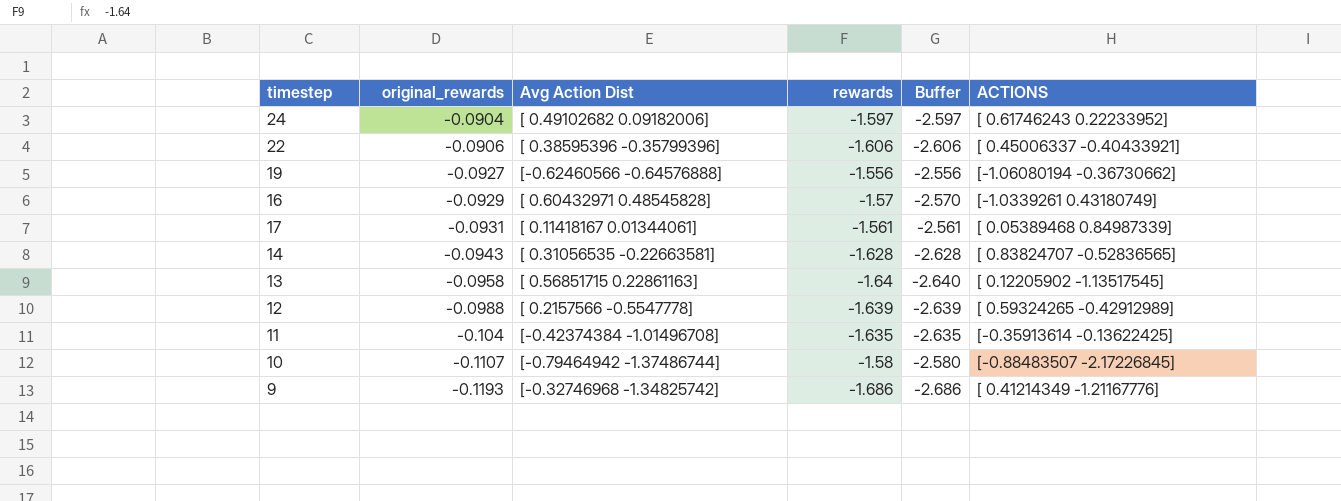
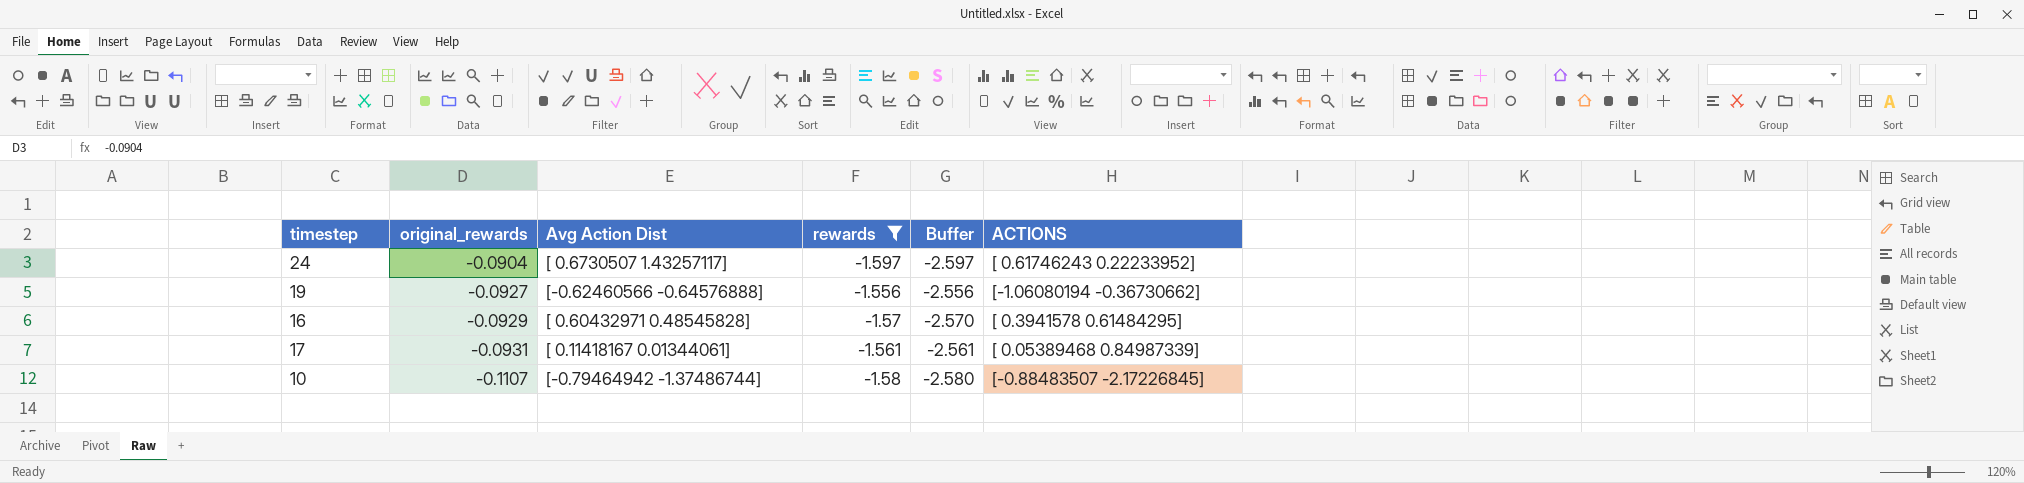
filter: none -> rewards >= -1.597
24 | Avg Action Dist: [ 0.49102682 0.09182006] -> [ 0.6730507 1.43257117]
16 | ACTIONS: [-1.0339261 0.43180749] -> [ 0.3941578 0.61484295]

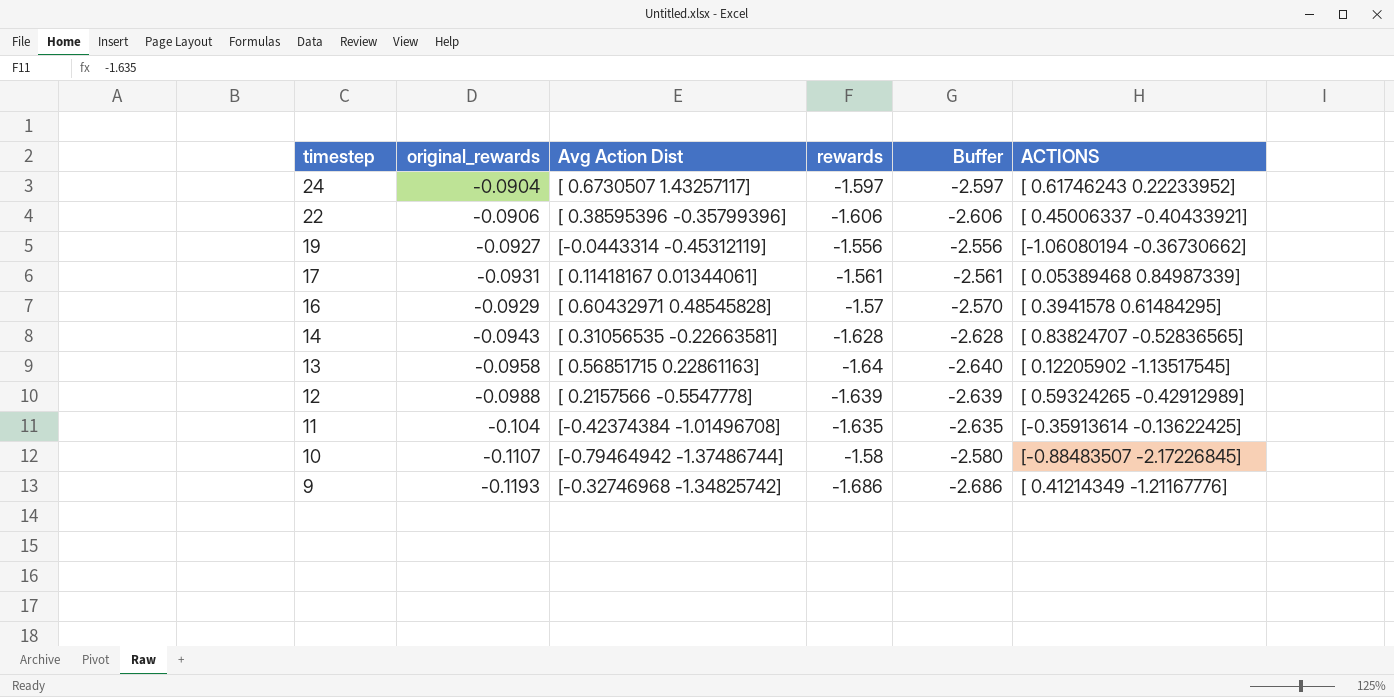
filter: rewards >= -1.597 -> none
row order: original_rewards descending -> timestep descending
19 | Avg Action Dist: [-0.62460566 -0.64576888] -> [-0.0443314 -0.45312119]

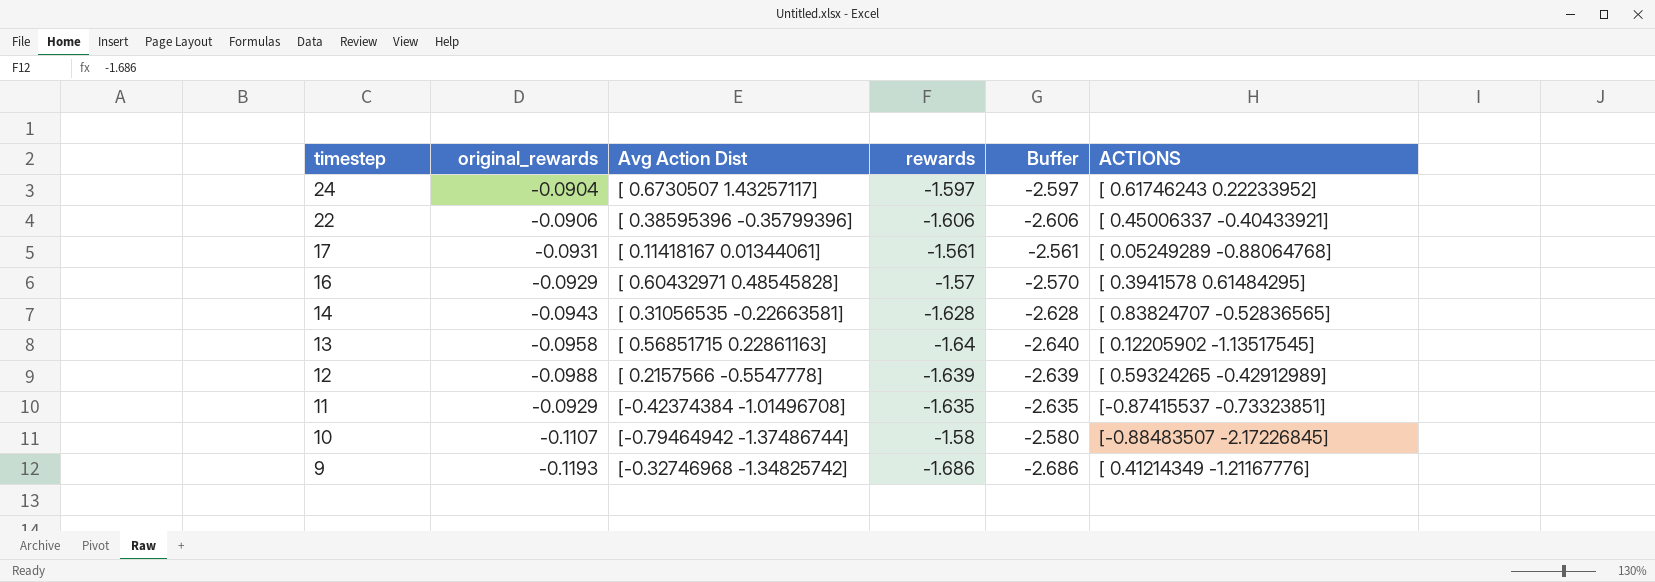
row 19: -0.0927 | [-0.0443314 -0.45312119] | -1.556 | -2.556 | [-1.06080194 -0.36730662] -> none
17 | ACTIONS: [ 0.05389468 0.84987339] -> [ 0.05249289 -0.88064768]
11 | original_rewards: -0.104 -> -0.0929
11 | ACTIONS: [-0.35913614 -0.13622425] -> [-0.87415537 -0.73323851]

